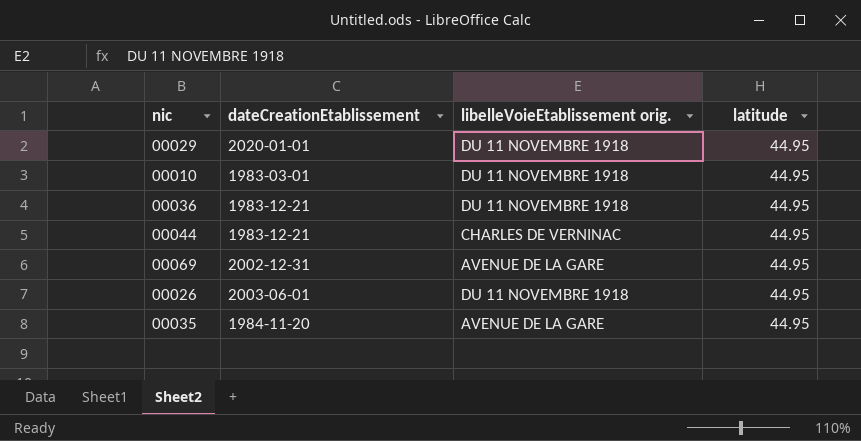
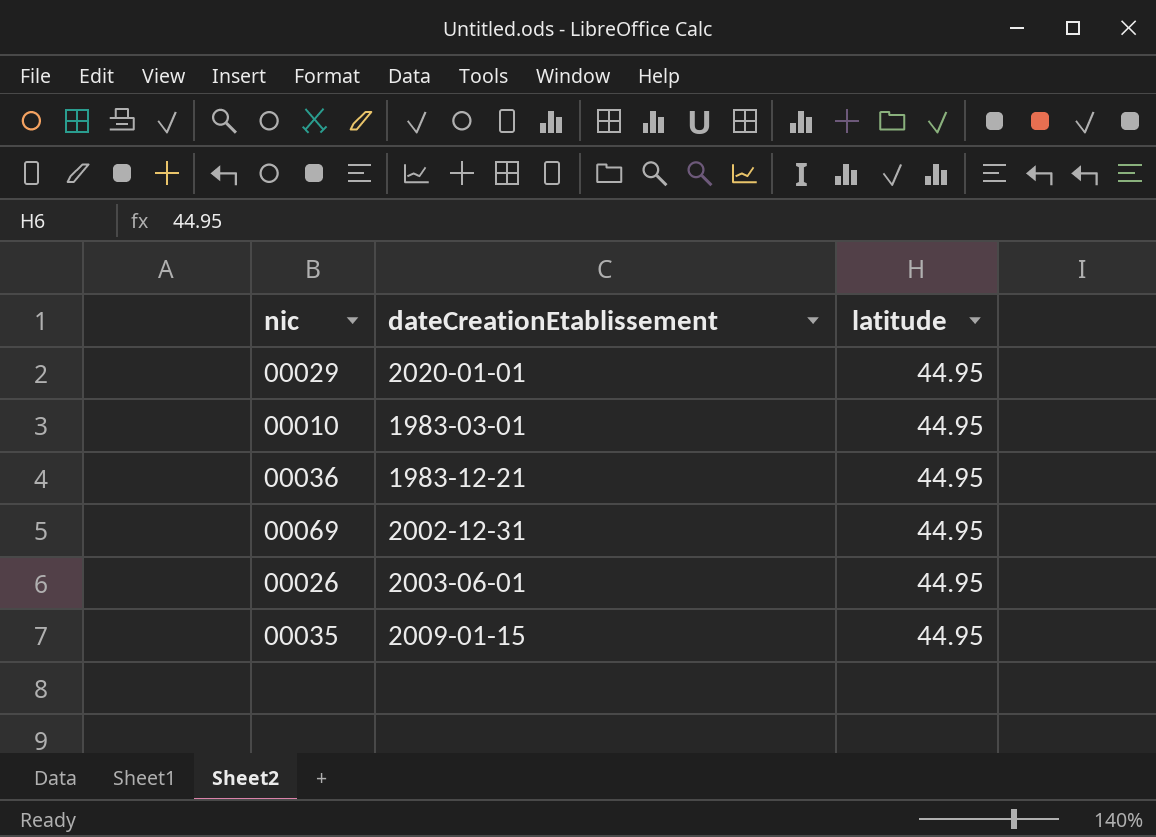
column libelleVoieEtablissement orig. | position: 3 -> none
row 00044: 1983-12-21 | CHARLES DE VERNINAC | 44.95 -> none
00035 | dateCreationEtablissement: 1984-11-20 -> 2009-01-15

